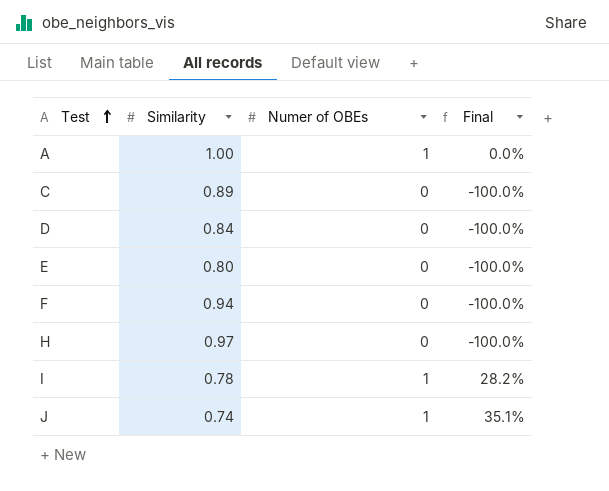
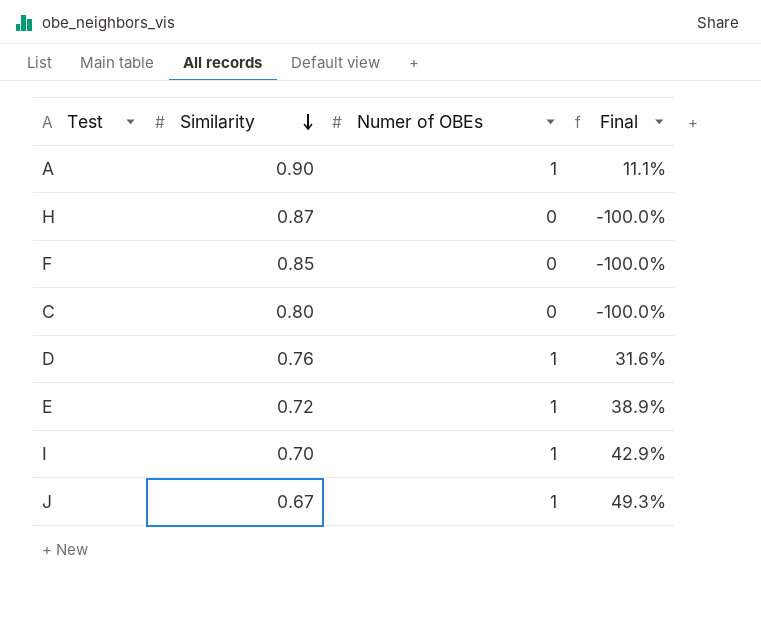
row order: Test ascending -> Similarity descending
A | Similarity: 1.00 -> 0.90
A | Final: 0.0% -> 11.1%
H | Similarity: 0.97 -> 0.87
F | Similarity: 0.94 -> 0.85
C | Similarity: 0.89 -> 0.80
D | Similarity: 0.84 -> 0.76
D | Numer of OBEs: 0 -> 1
D | Final: -100.0% -> 31.6%
E | Similarity: 0.80 -> 0.72
E | Numer of OBEs: 0 -> 1
E | Final: -100.0% -> 38.9%
I | Similarity: 0.78 -> 0.70
I | Final: 28.2% -> 42.9%
J | Similarity: 0.74 -> 0.67
J | Final: 35.1% -> 49.3%

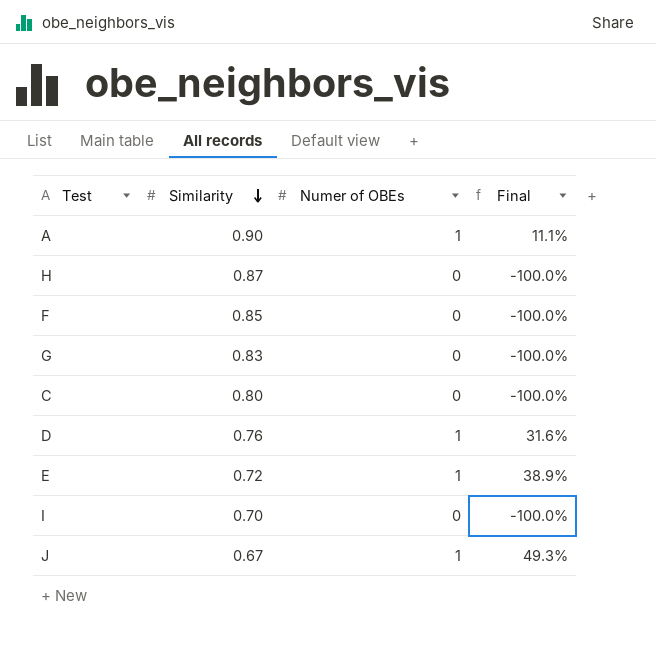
row G: none -> 0.83 | 0 | -100.0%
I | Numer of OBEs: 1 -> 0
I | Final: 42.9% -> -100.0%

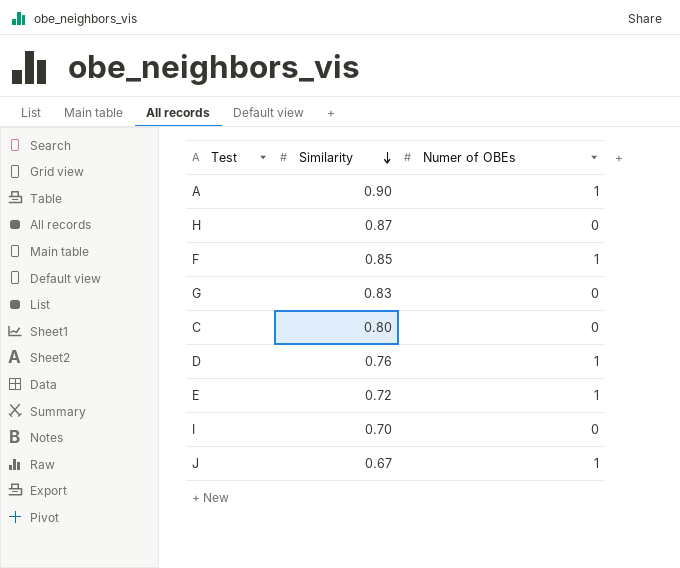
column Final | formula: ([Numer of OBEs] - [Similarity]) / [Similarity] -> none
F | Numer of OBEs: 0 -> 1

